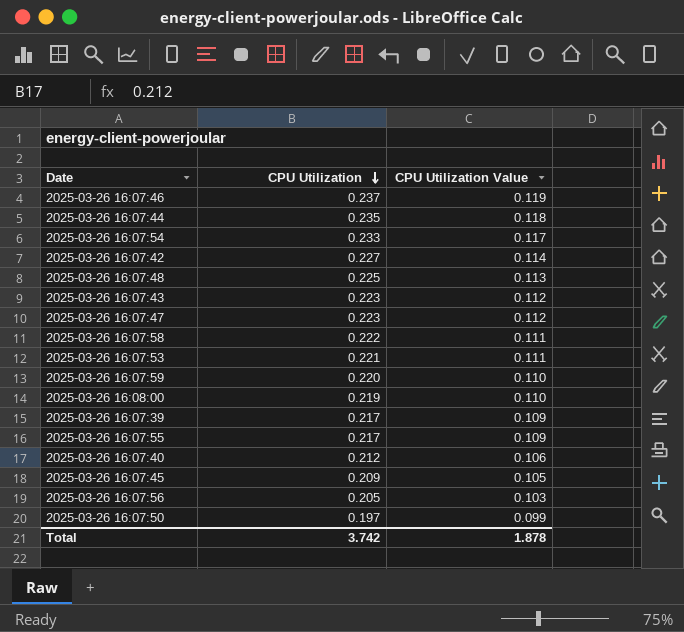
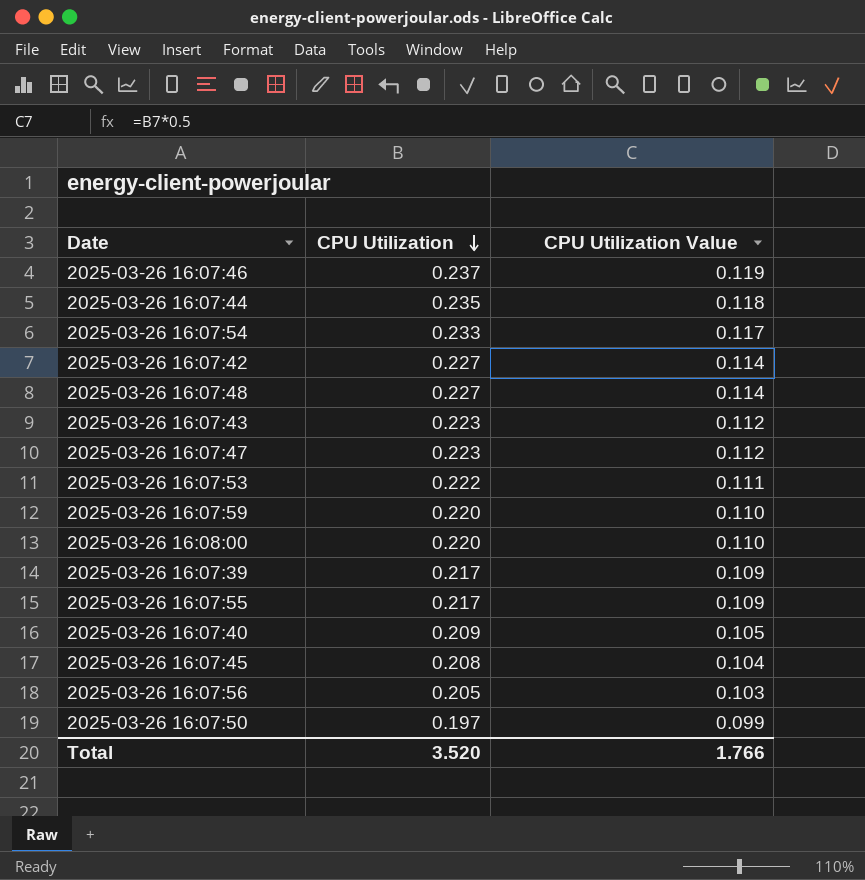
row 2025-03-26 16:07:58: 0.222 | 0.111 -> none
2025-03-26 16:07:48 | CPU Utilization: 0.225 -> 0.227
2025-03-26 16:07:48 | CPU Utilization Value: 0.113 -> 0.114
2025-03-26 16:07:53 | CPU Utilization: 0.221 -> 0.222
2025-03-26 16:08:00 | CPU Utilization: 0.219 -> 0.220
2025-03-26 16:07:40 | CPU Utilization: 0.212 -> 0.209
2025-03-26 16:07:40 | CPU Utilization Value: 0.106 -> 0.105
2025-03-26 16:07:45 | CPU Utilization: 0.209 -> 0.208
2025-03-26 16:07:45 | CPU Utilization Value: 0.105 -> 0.104
Total | CPU Utilization: 3.742 -> 3.520
Total | CPU Utilization Value: 1.878 -> 1.766

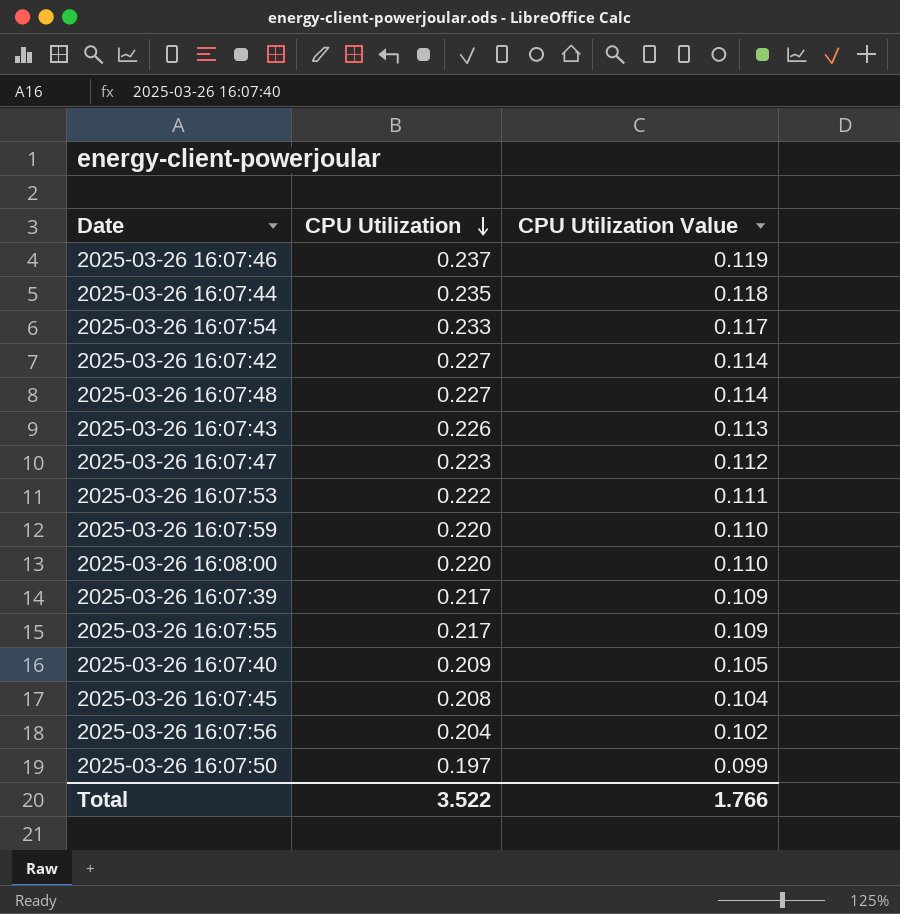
2025-03-26 16:07:43 | CPU Utilization: 0.223 -> 0.226
2025-03-26 16:07:43 | CPU Utilization Value: 0.112 -> 0.113
2025-03-26 16:07:56 | CPU Utilization: 0.205 -> 0.204
2025-03-26 16:07:56 | CPU Utilization Value: 0.103 -> 0.102
Total | CPU Utilization: 3.520 -> 3.522

